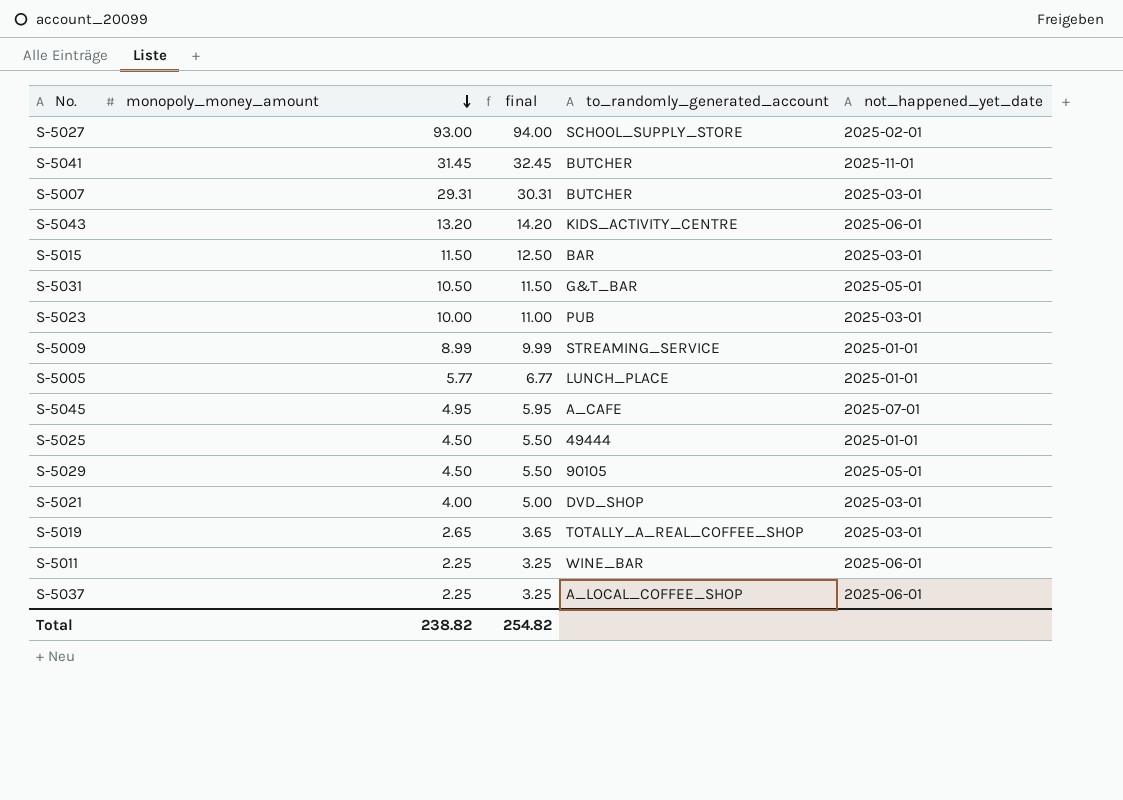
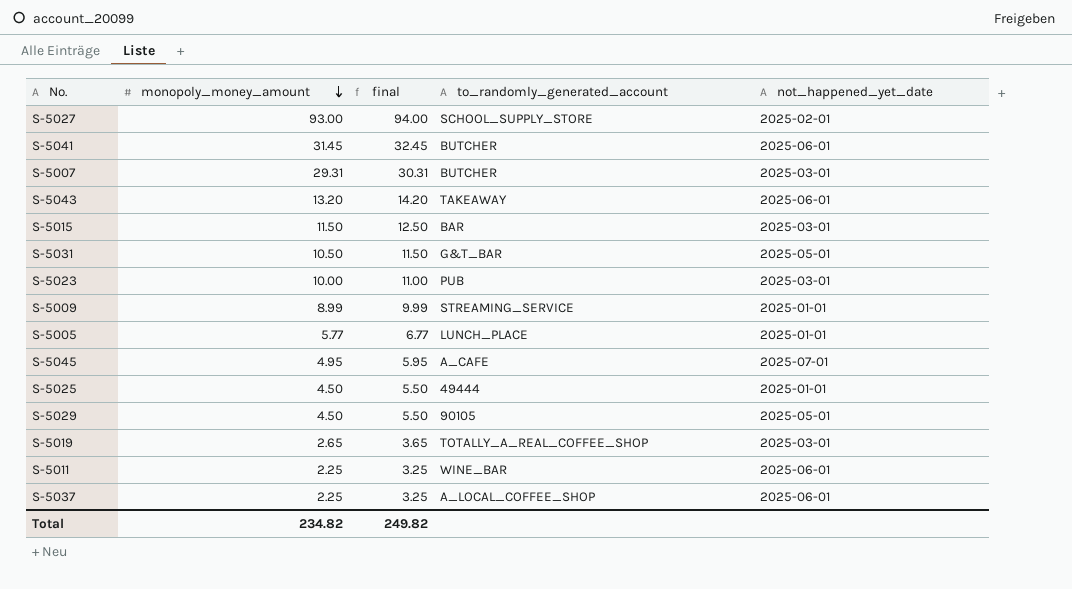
row S-5021: 4.00 | 5.00 | DVD_SHOP | 2025-03-01 -> none
S-5041 | not_happened_yet_date: 2025-11-01 -> 2025-06-01
S-5043 | to_randomly_generated_account: KIDS_ACTIVITY_CENTRE -> TAKEAWAY
Total | monopoly_money_amount: 238.82 -> 234.82
Total | final: 254.82 -> 249.82

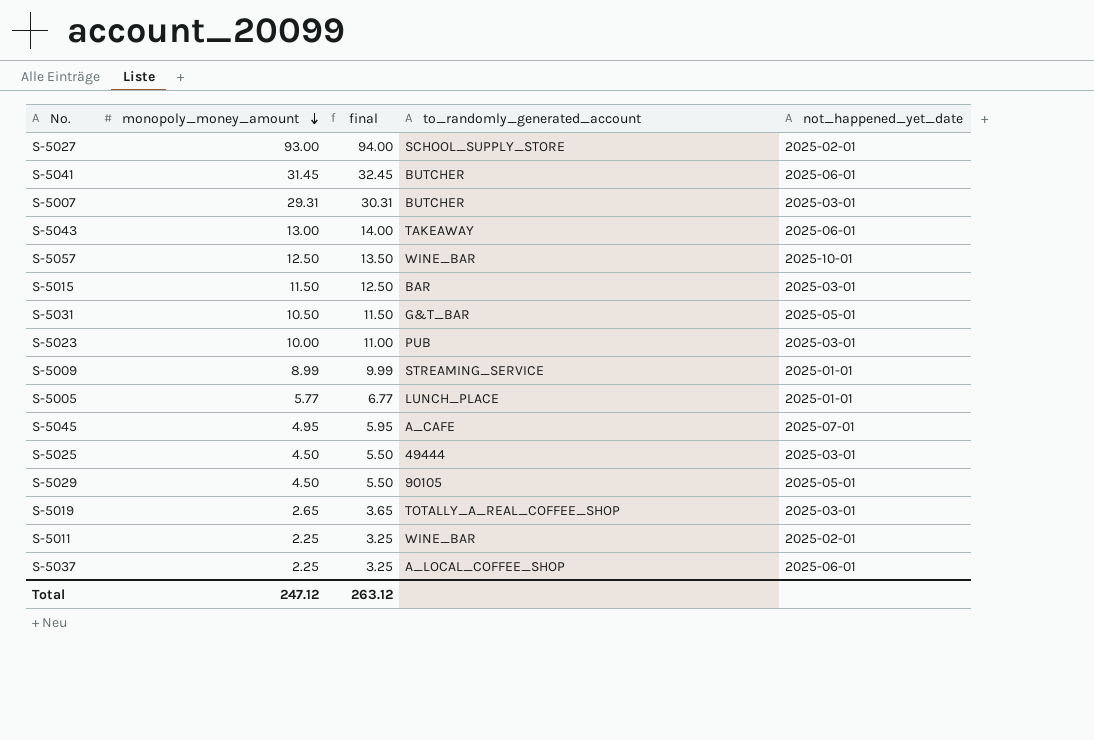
S-5043 | monopoly_money_amount: 13.20 -> 13.00
S-5043 | final: 14.20 -> 14.00
row S-5057: none -> 12.50 | 13.50 | WINE_BAR | 2025-10-01
S-5025 | not_happened_yet_date: 2025-01-01 -> 2025-03-01
S-5011 | not_happened_yet_date: 2025-06-01 -> 2025-02-01
Total | monopoly_money_amount: 234.82 -> 247.12
Total | final: 249.82 -> 263.12

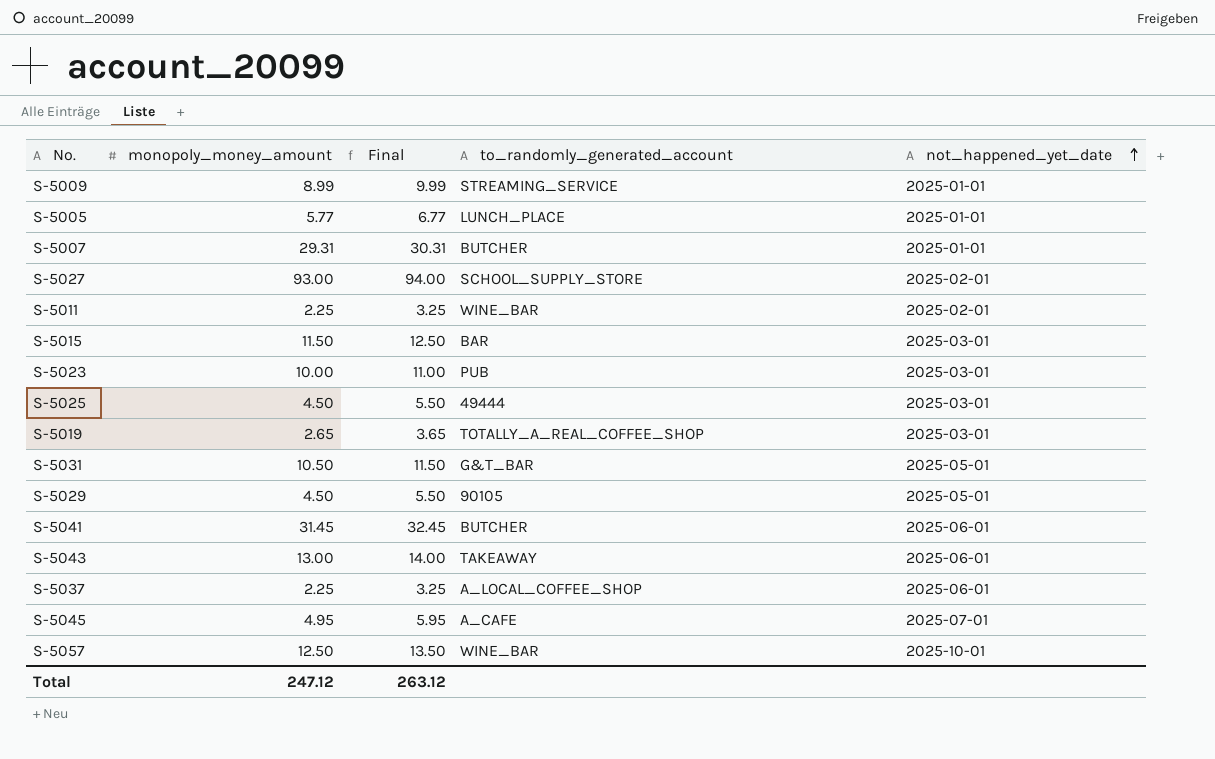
row order: monopoly_money_amount descending -> not_happened_yet_date ascending
column name: final -> Final
S-5007 | not_happened_yet_date: 2025-03-01 -> 2025-01-01

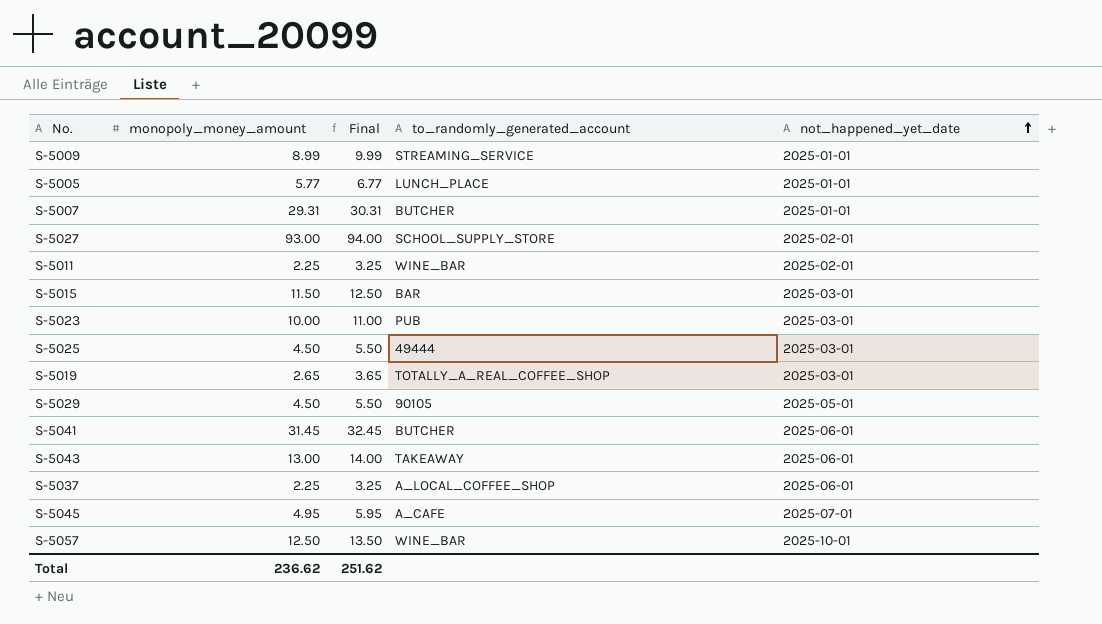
row S-5031: 10.50 | 11.50 | G&T_BAR | 2025-05-01 -> none
Total | monopoly_money_amount: 247.12 -> 236.62
Total | Final: 263.12 -> 251.62

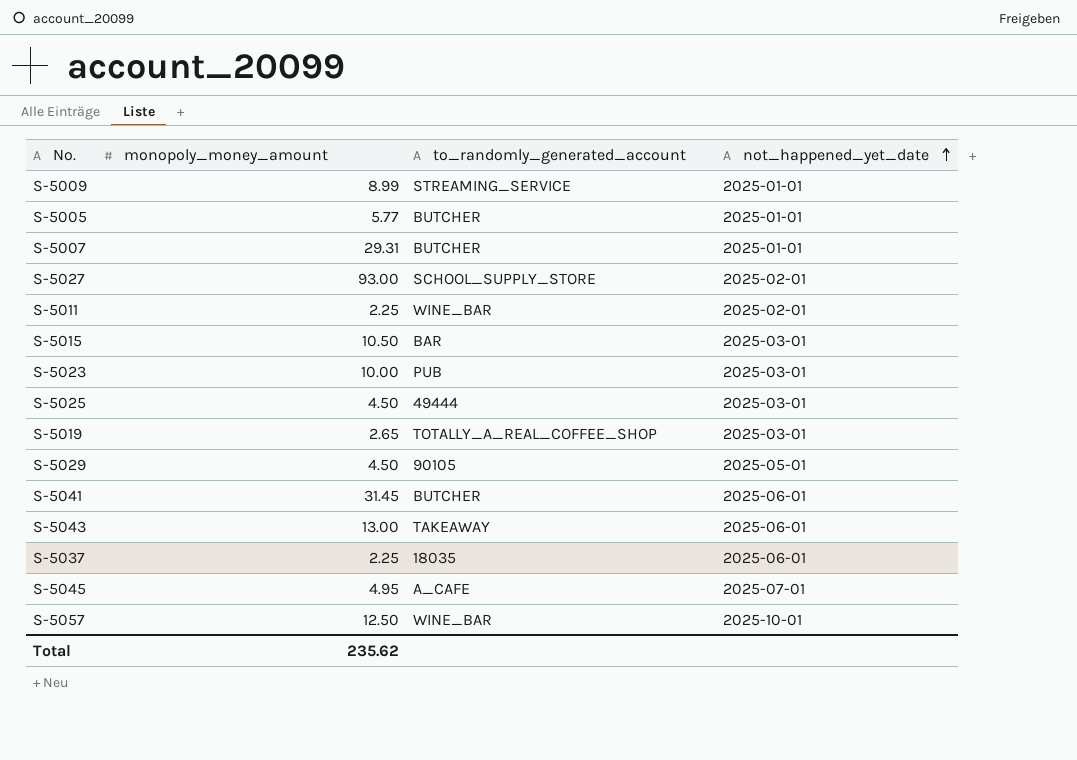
column Final | formula: [monopoly_money_amount] + 1 -> none
S-5005 | to_randomly_generated_account: LUNCH_PLACE -> BUTCHER
S-5015 | monopoly_money_amount: 11.50 -> 10.50
S-5037 | to_randomly_generated_account: A_LOCAL_COFFEE_SHOP -> 18035
Total | monopoly_money_amount: 236.62 -> 235.62

